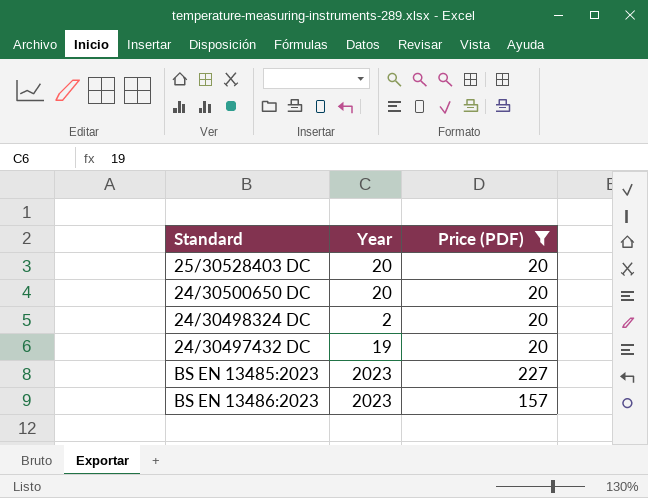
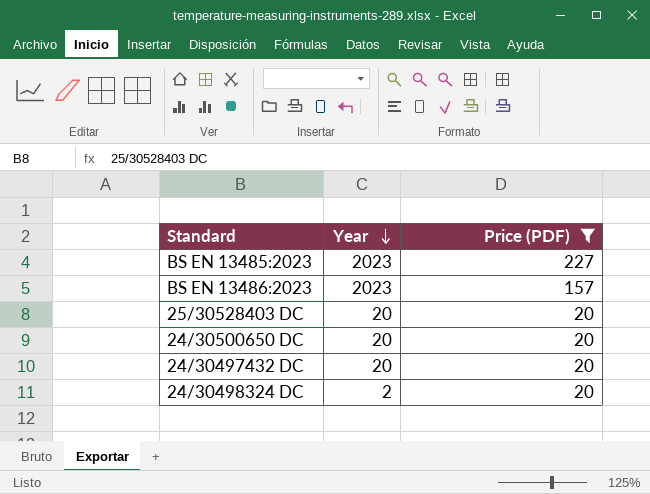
row order: none -> Year descending
24/30497432 DC | Year: 19 -> 20

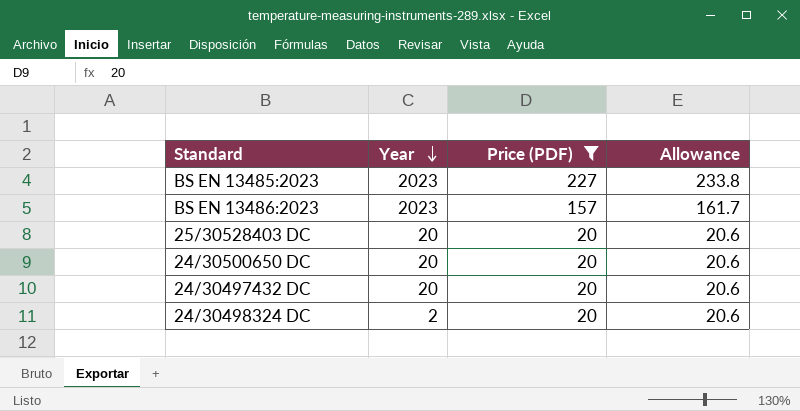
column Allowance | formula: none -> [Price (PDF)] * 1.03

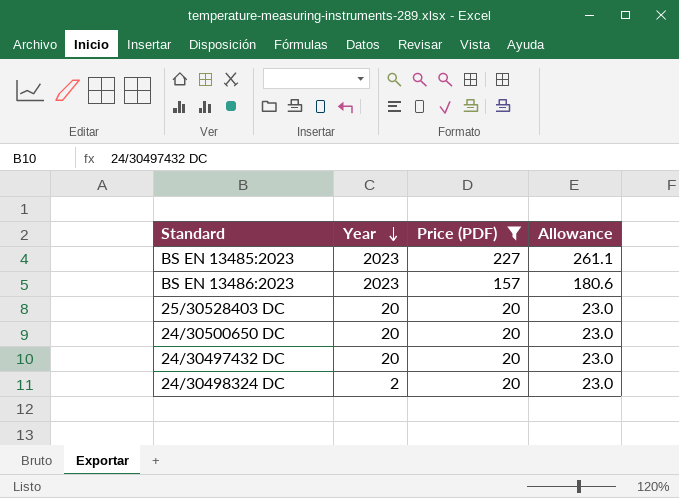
column Allowance | formula: [Price (PDF)] * 1.03 -> [Price (PDF)] * 1.15

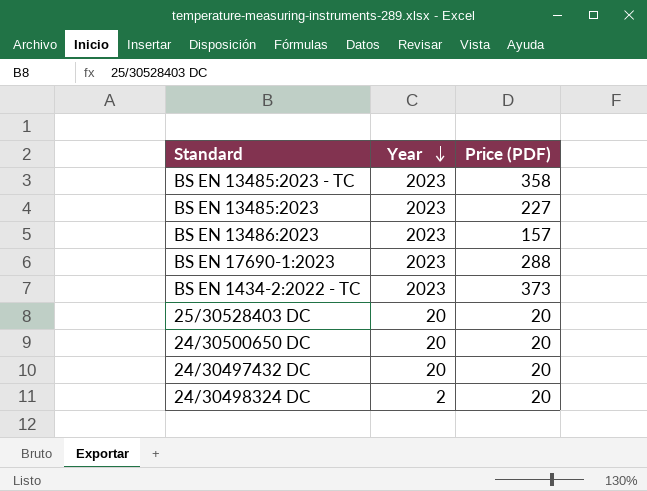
filter: Price (PDF) <= 227 -> none
column Allowance | formula: [Price (PDF)] * 1.15 -> none

